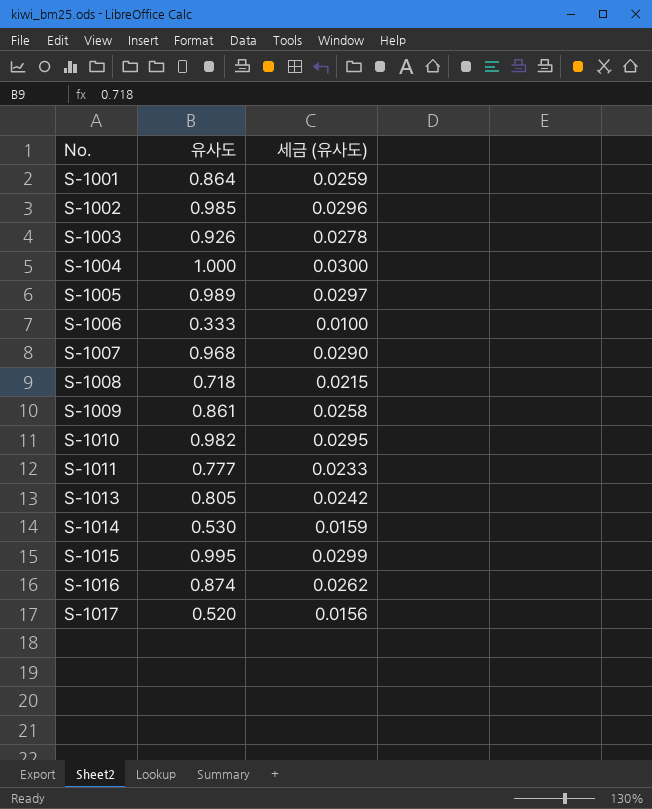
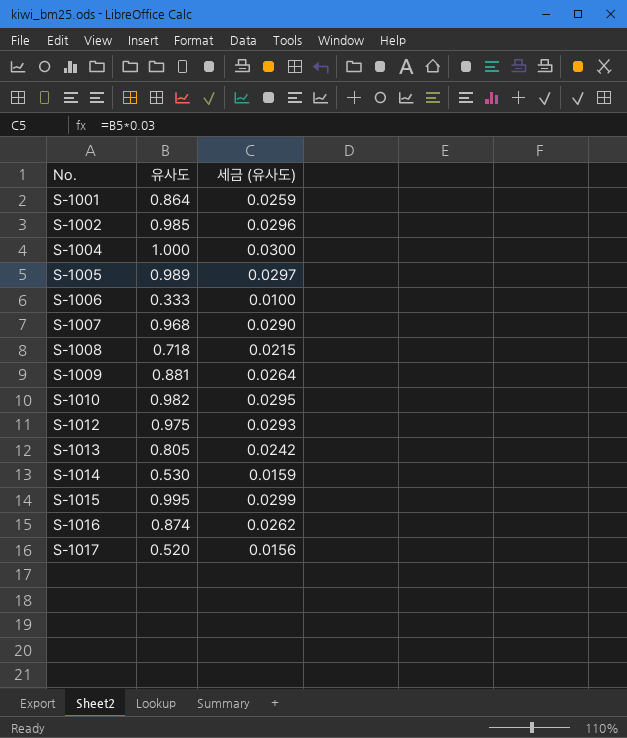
row S-1003: 0.926 | 0.0278 -> none
row S-1011: 0.777 | 0.0233 -> none
S-1009 | 유사도: 0.861 -> 0.881
S-1009 | 세금 (유사도): 0.0258 -> 0.0264
row S-1012: none -> 0.975 | 0.0293

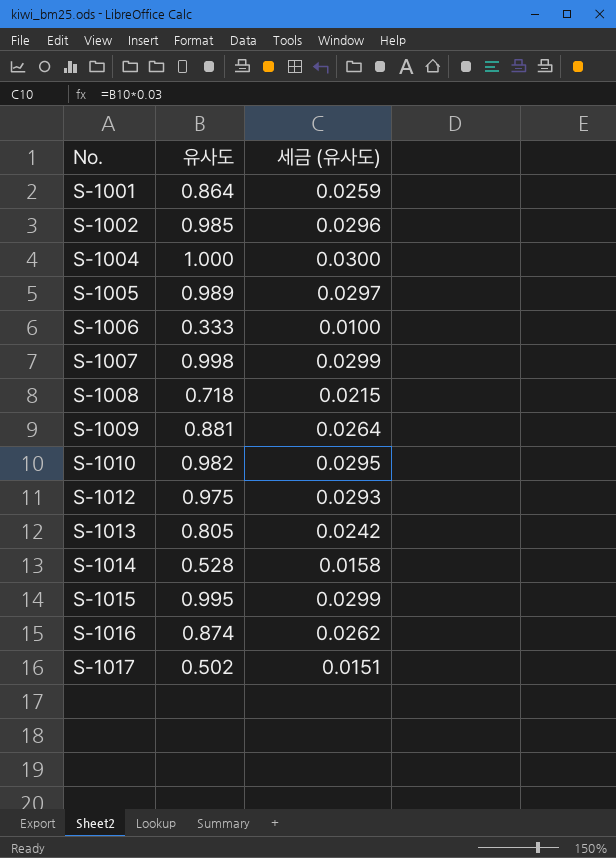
S-1007 | 유사도: 0.968 -> 0.998
S-1007 | 세금 (유사도): 0.0290 -> 0.0299
S-1014 | 유사도: 0.530 -> 0.528
S-1014 | 세금 (유사도): 0.0159 -> 0.0158
S-1017 | 유사도: 0.520 -> 0.502
S-1017 | 세금 (유사도): 0.0156 -> 0.0151

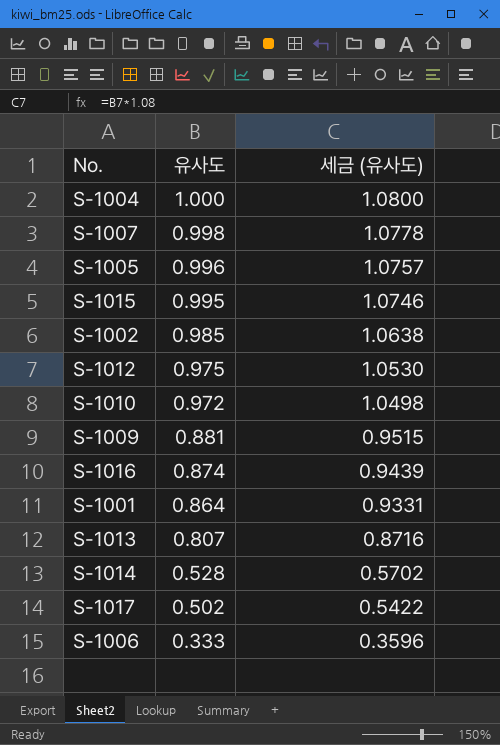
row order: No. ascending -> 유사도 descending
column 세금 (유사도) | formula: [유사도] * 0.03 -> [유사도] * 1.08
row S-1008: 0.718 | 0.0215 -> none
S-1005 | 유사도: 0.989 -> 0.996
S-1010 | 유사도: 0.982 -> 0.972
S-1013 | 유사도: 0.805 -> 0.807

